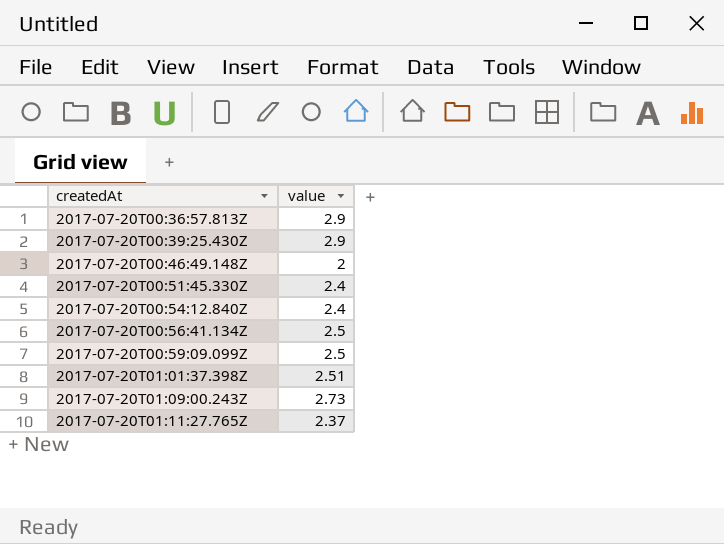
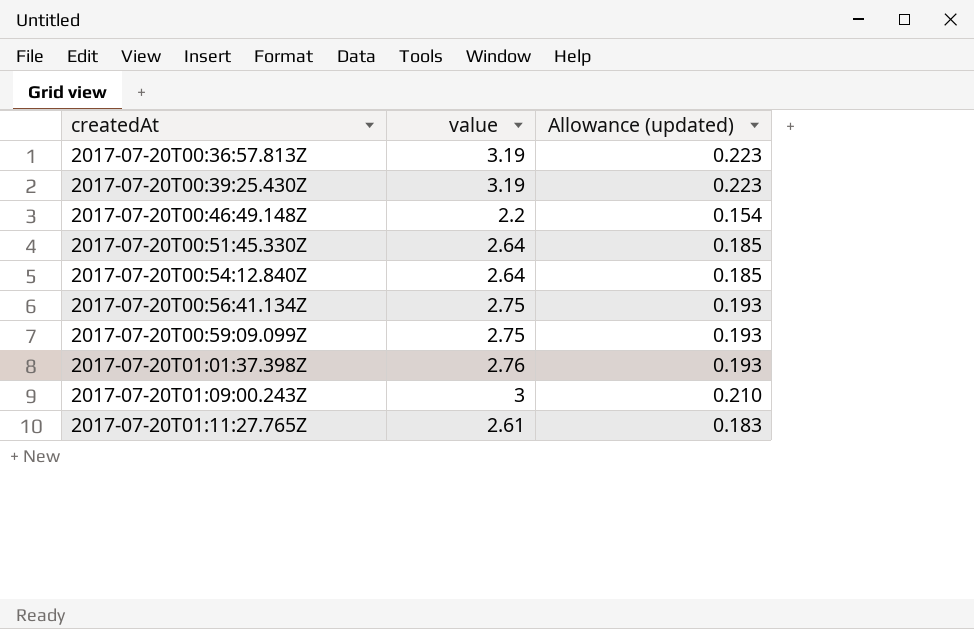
column Allowance (updated) | formula: none -> [value] * 0.07
2017-07-20T00:36:57.813Z | value: 2.9 -> 3.19
2017-07-20T00:39:25.430Z | value: 2.9 -> 3.19
2017-07-20T00:46:49.148Z | value: 2 -> 2.2
2017-07-20T00:51:45.330Z | value: 2.4 -> 2.64
2017-07-20T00:54:12.840Z | value: 2.4 -> 2.64
2017-07-20T00:56:41.134Z | value: 2.5 -> 2.75
2017-07-20T00:59:09.099Z | value: 2.5 -> 2.75
2017-07-20T01:01:37.398Z | value: 2.51 -> 2.76
2017-07-20T01:09:00.243Z | value: 2.73 -> 3
2017-07-20T01:11:27.765Z | value: 2.37 -> 2.61

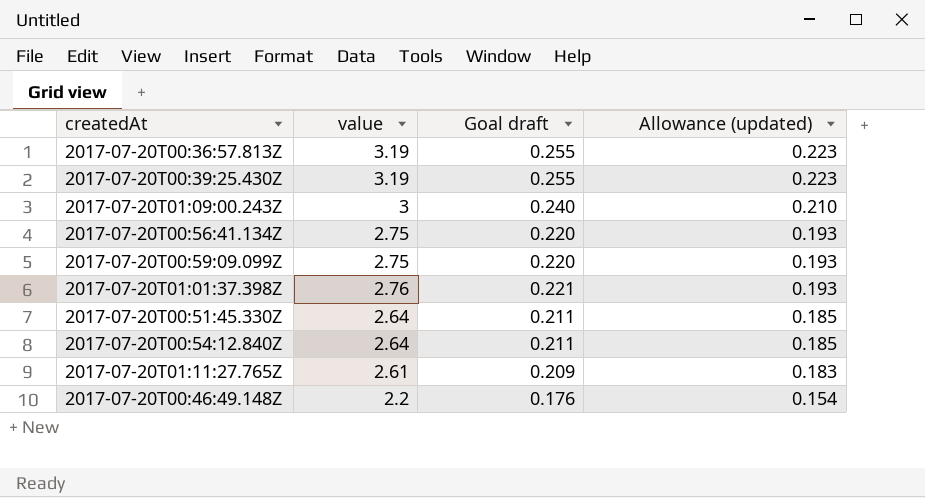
row order: createdAt ascending -> Allowance (updated) descending
column Goal draft | formula: none -> [value] * 0.08

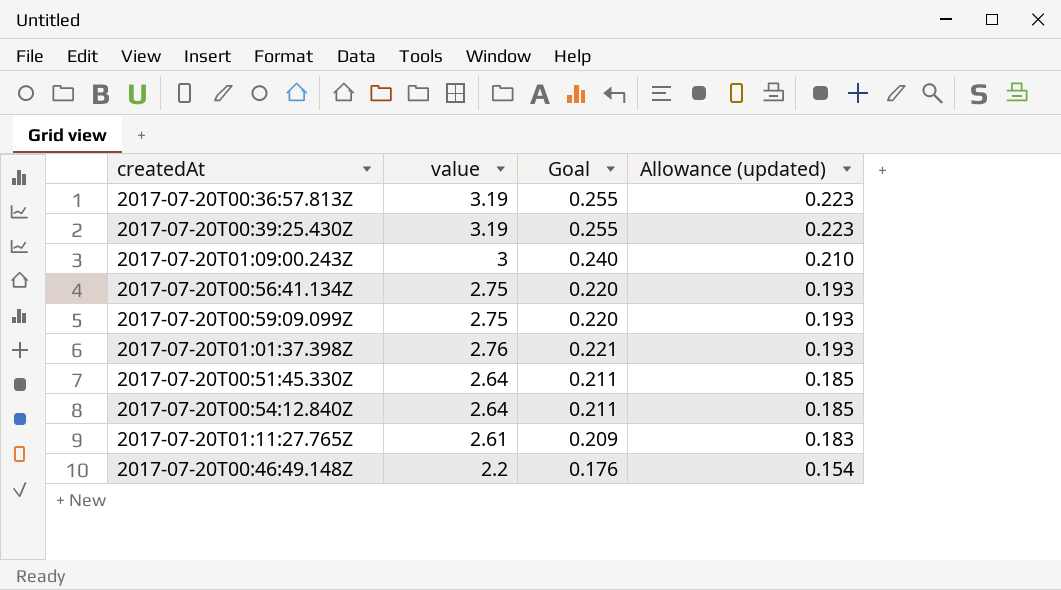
column name: Goal draft -> Goal

